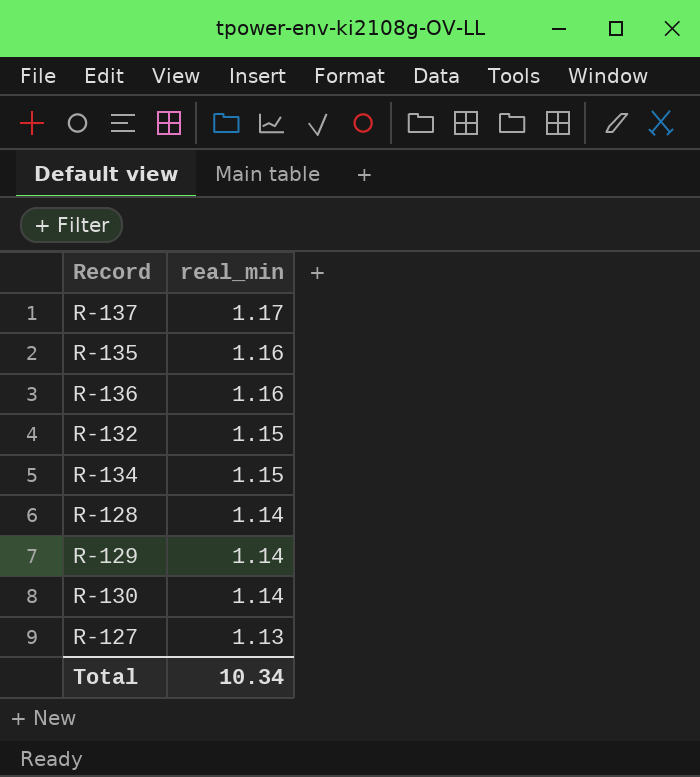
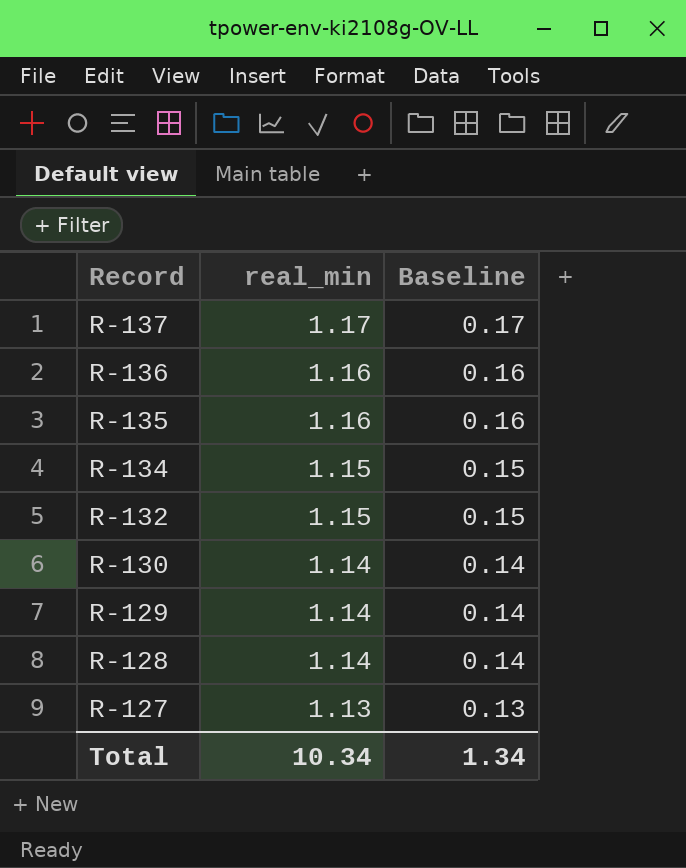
row order: real_min descending -> Record descending
column Baseline | formula: none -> [real_min] - 1

